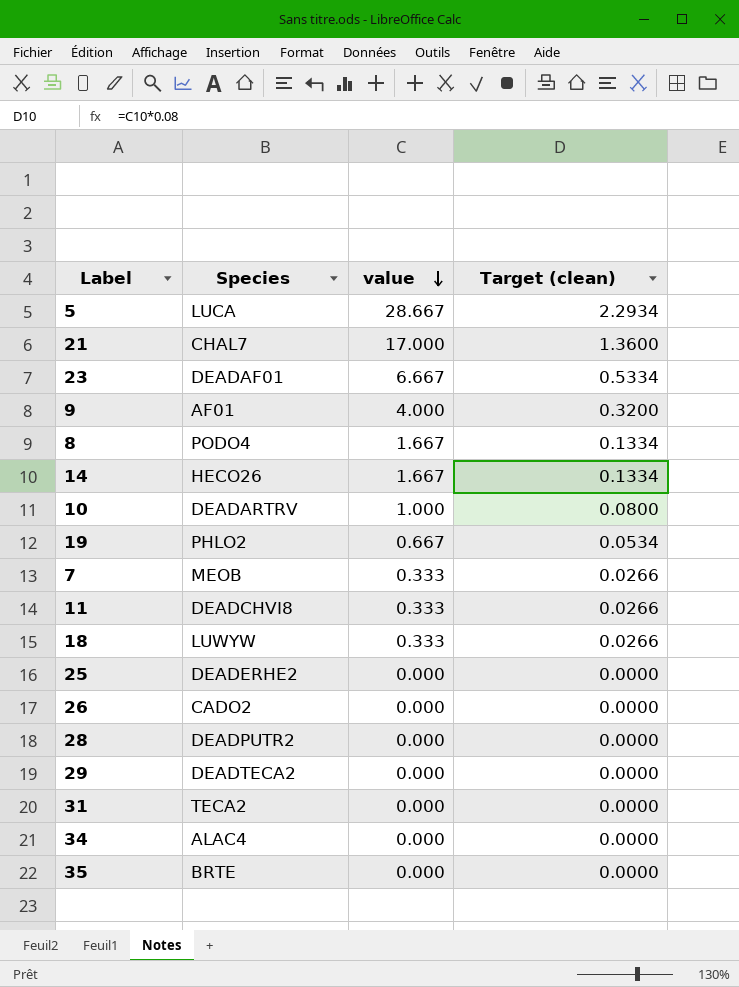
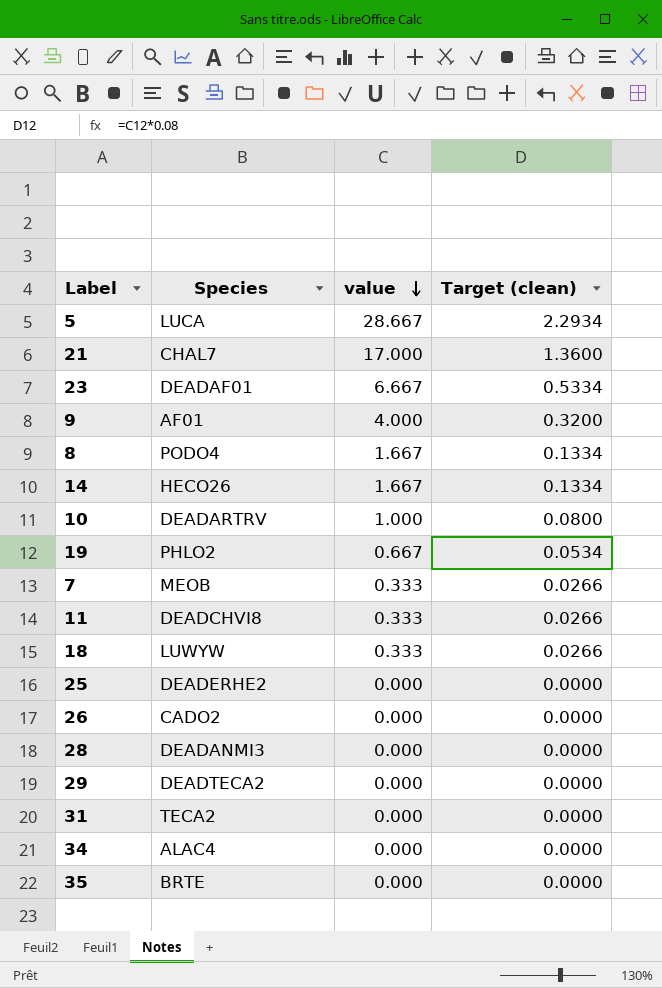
28 | Species: DEADPUTR2 -> DEADANMI3

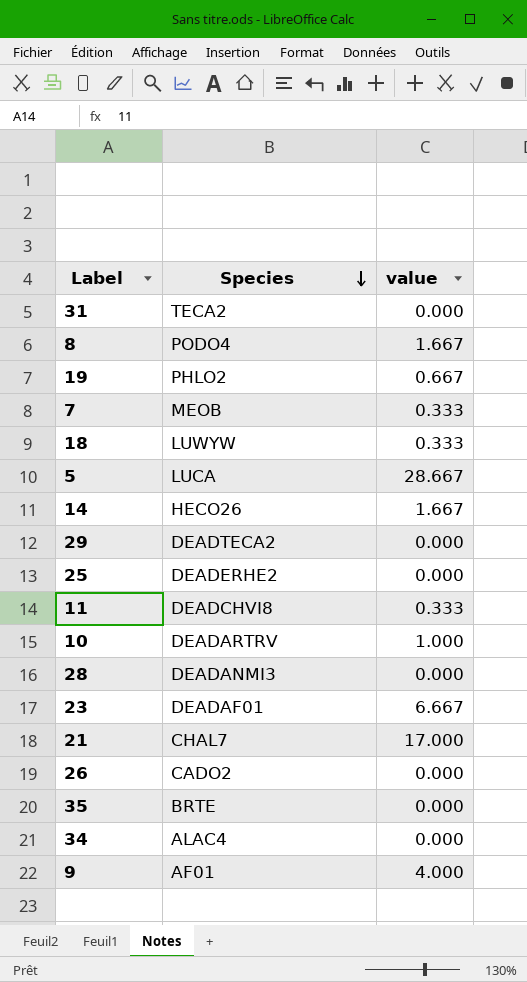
row order: value descending -> Species descending
column Target (clean) | formula: [value] * 0.08 -> none

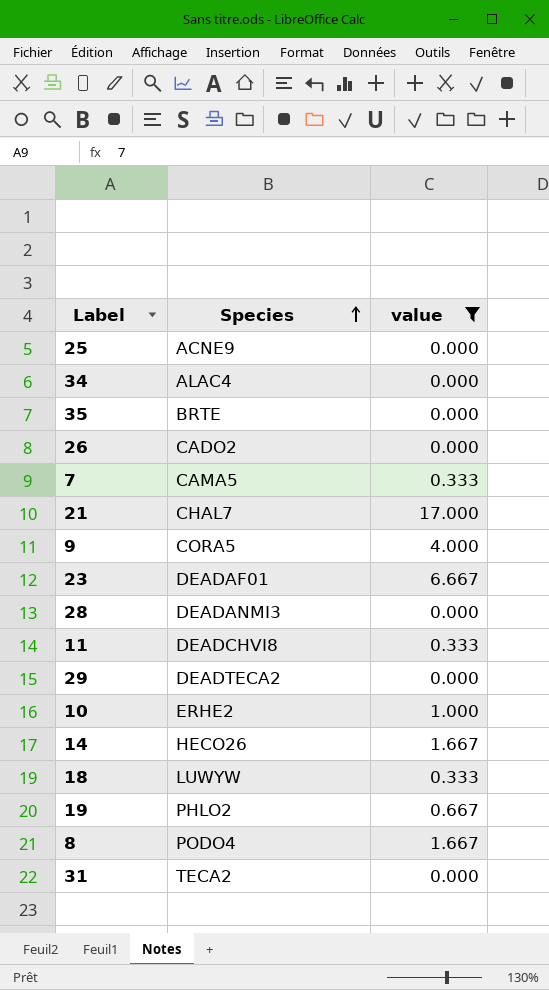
filter: none -> value != 28.667
row order: Species descending -> Species ascending
25 | Species: DEADERHE2 -> ACNE9
7 | Species: MEOB -> CAMA5
9 | Species: AF01 -> CORA5
10 | Species: DEADARTRV -> ERHE2

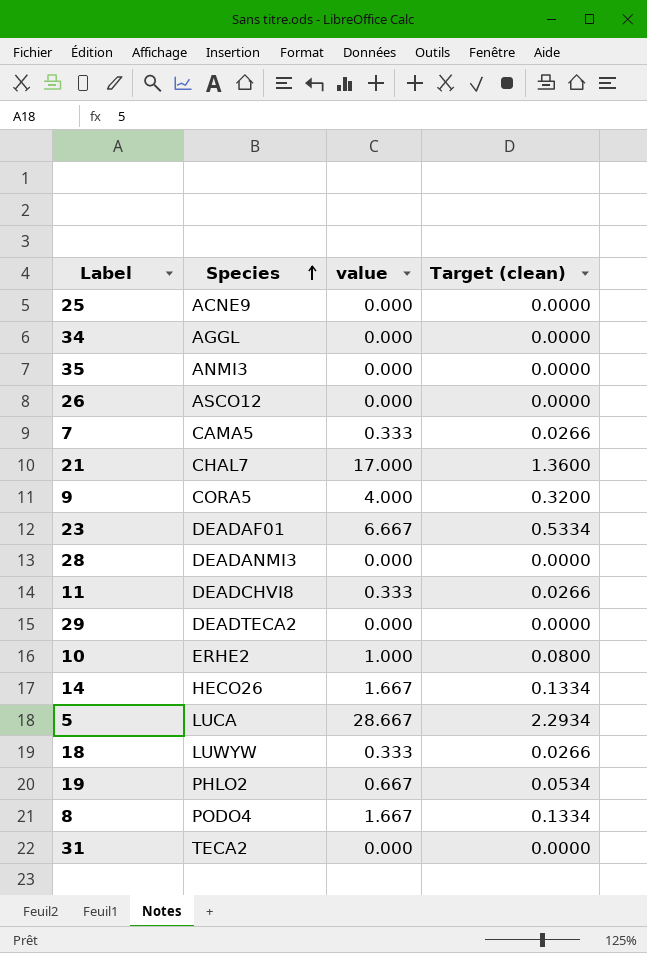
filter: value != 28.667 -> none
column Target (clean) | formula: none -> [value] * 0.08
34 | Species: ALAC4 -> AGGL
35 | Species: BRTE -> ANMI3
26 | Species: CADO2 -> ASCO12

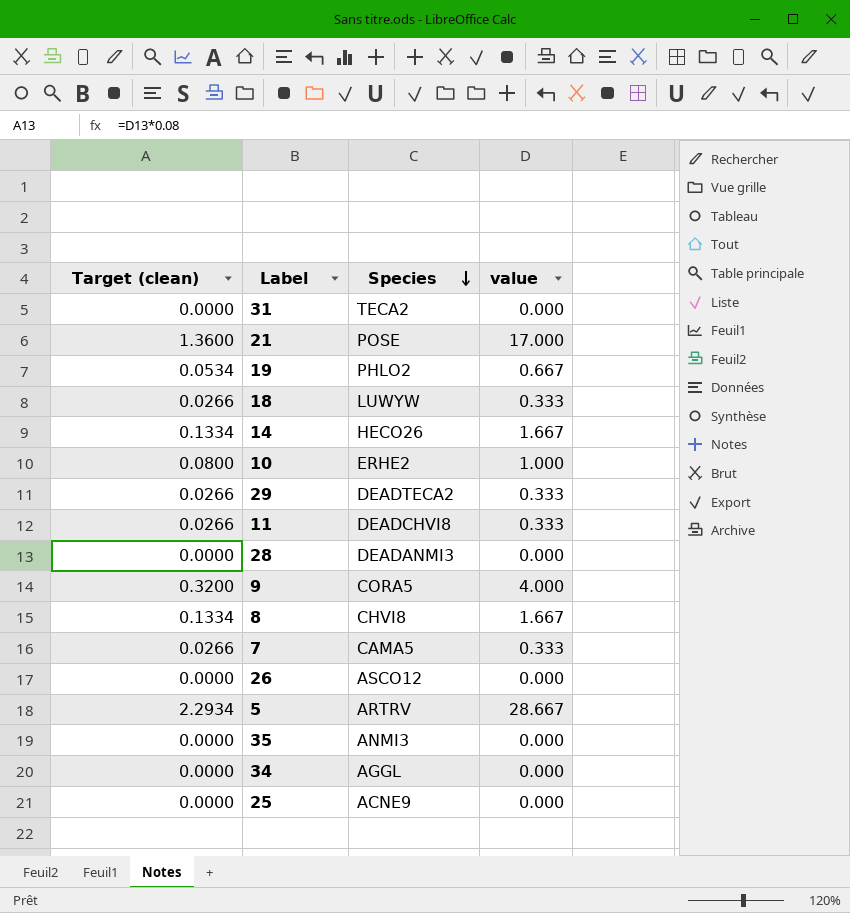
row order: Species ascending -> Species descending
column Target (clean) | position: 4 -> 1
row 23: DEADAF01 | 6.667 | 0.5334 -> none
21 | Species: CHAL7 -> POSE
29 | Target (clean): 0.0000 -> 0.0266
29 | value: 0.000 -> 0.333
8 | Species: PODO4 -> CHVI8
5 | Species: LUCA -> ARTRV

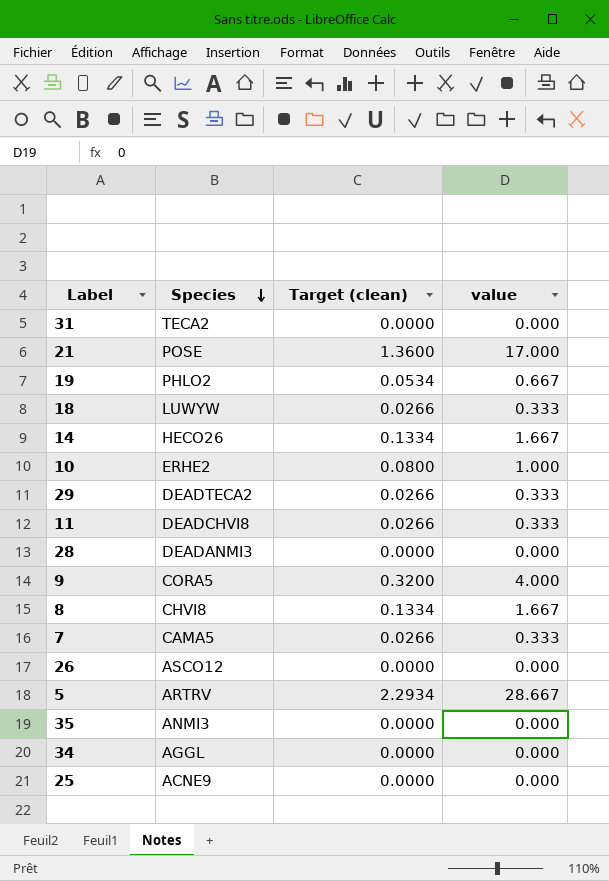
column Target (clean) | position: 1 -> 3

